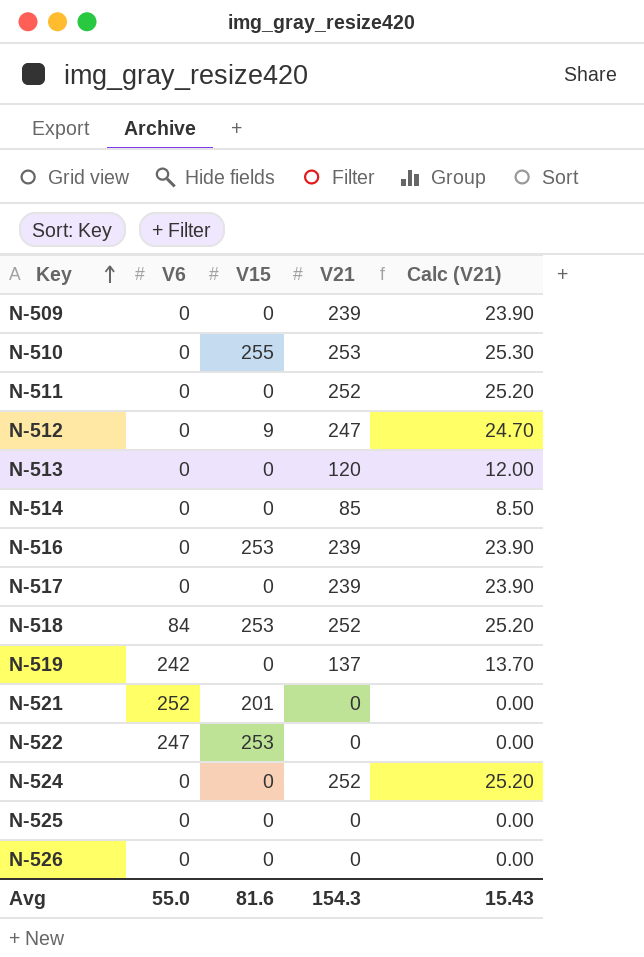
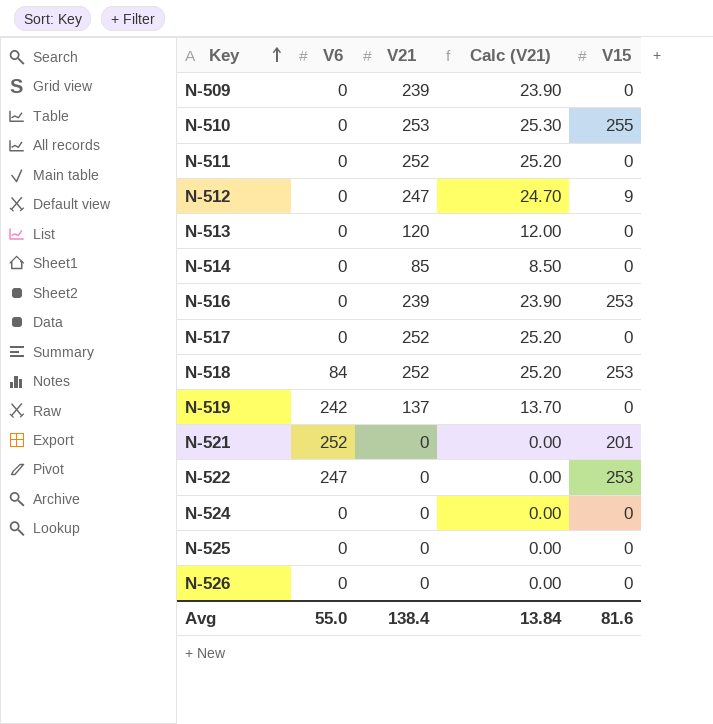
column V15 | position: 3 -> 5
N-517 | V21: 239 -> 252
N-517 | Calc (V21): 23.90 -> 25.20
N-524 | V21: 252 -> 0
N-524 | Calc (V21): 25.20 -> 0.00
Avg | V21: 154.3 -> 138.4
Avg | Calc (V21): 15.43 -> 13.84

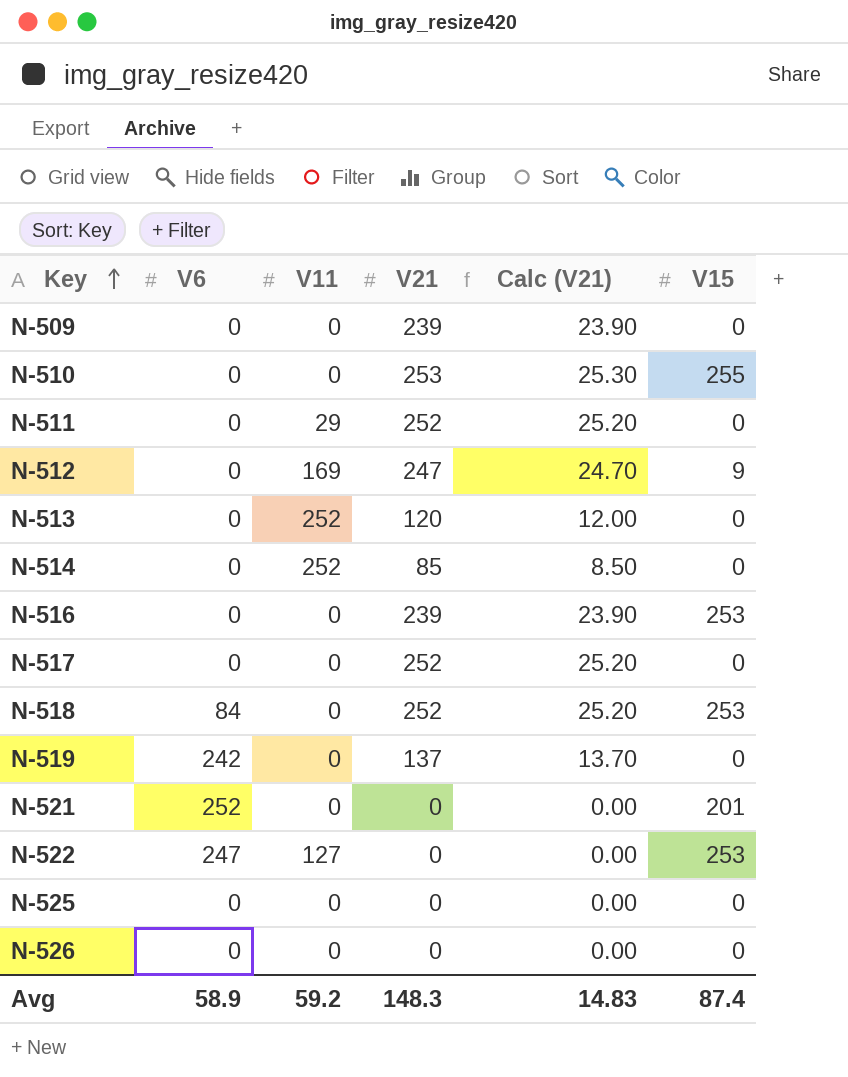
column V11 | position: none -> 3
row N-524: 0 | 0 | 0.00 | 0 -> none
Avg | V6: 55.0 -> 58.9
Avg | V21: 138.4 -> 148.3
Avg | Calc (V21): 13.84 -> 14.83
Avg | V15: 81.6 -> 87.4

